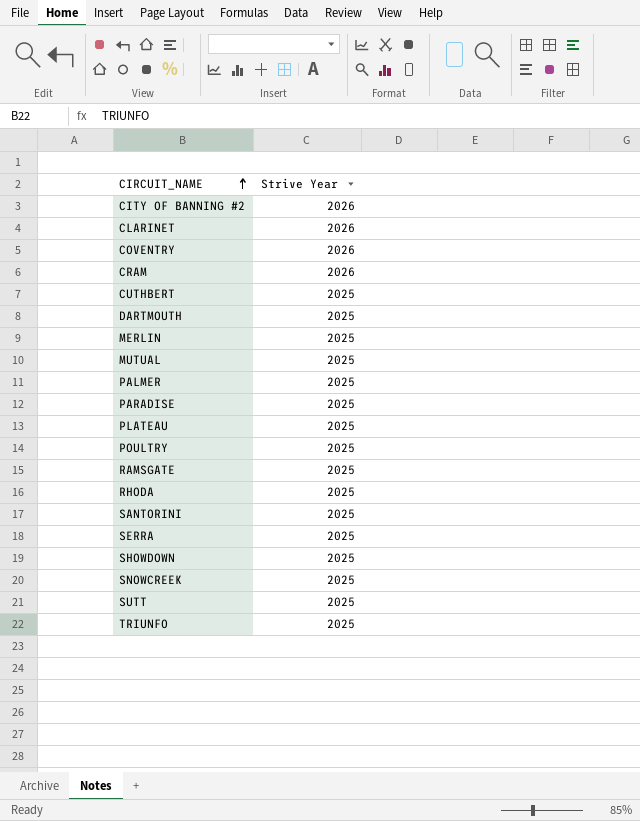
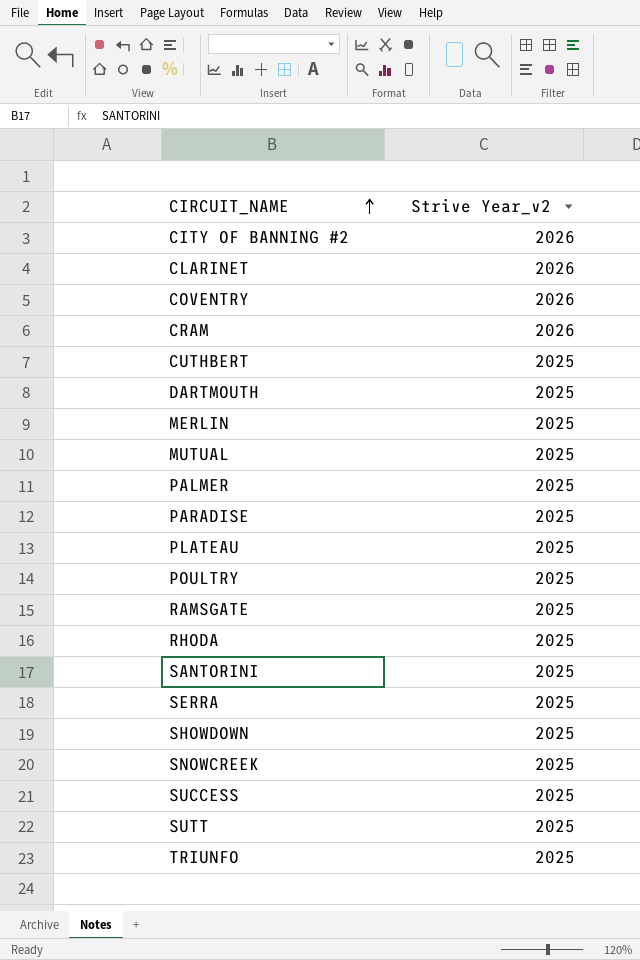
column name: Strive Year -> Strive Year_v2
row SUCCESS: none -> 2025

